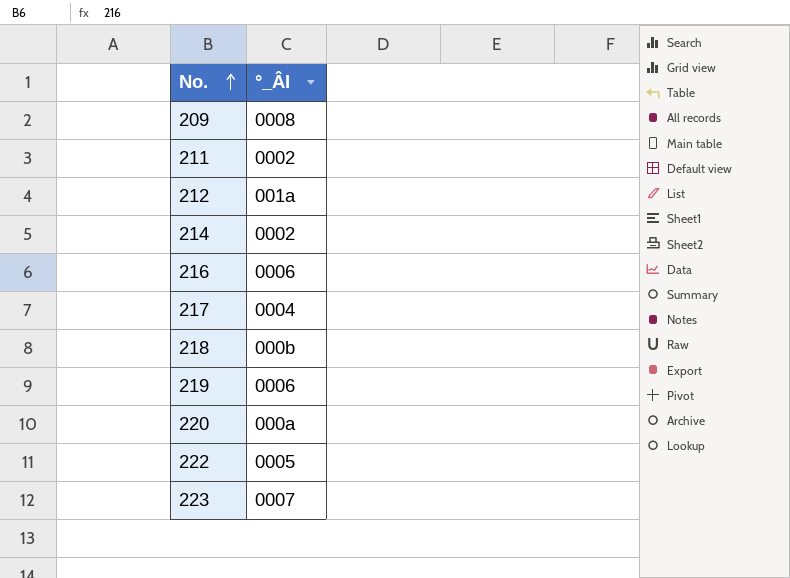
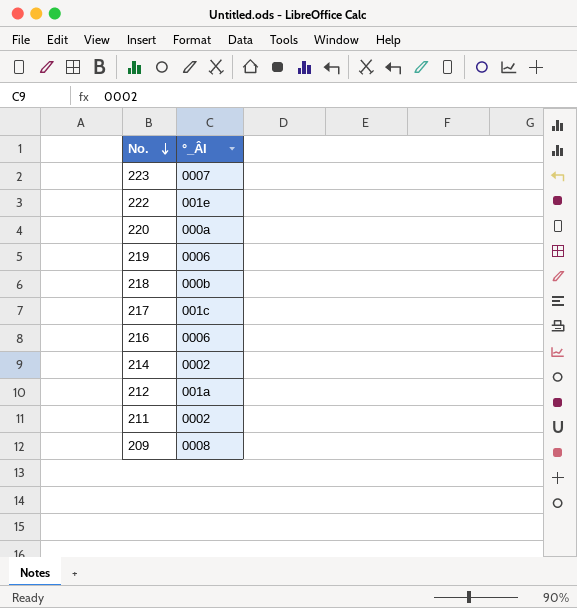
row order: No. ascending -> No. descending
222 | °_ÂI: 0005 -> 001e
217 | °_ÂI: 0004 -> 001c

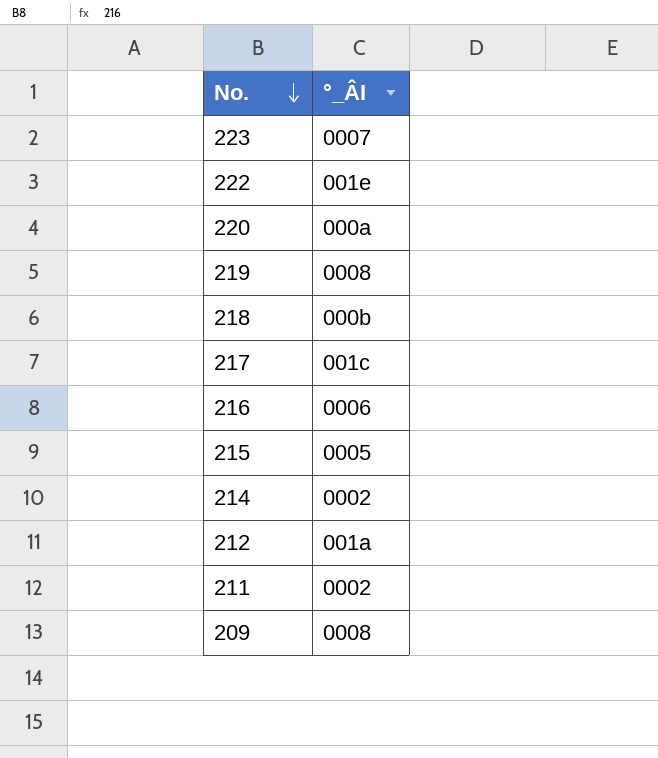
219 | °_ÂI: 0006 -> 0008
row 215: none -> 0005

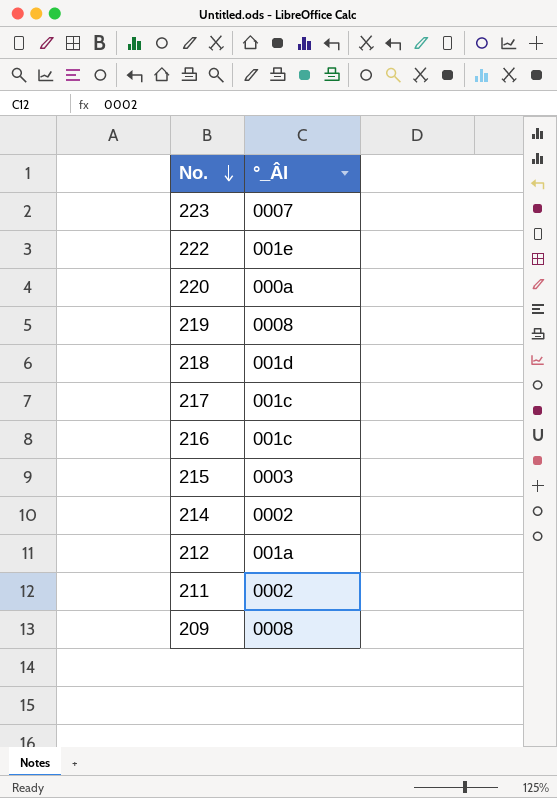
218 | °_ÂI: 000b -> 001d
216 | °_ÂI: 0006 -> 001c
215 | °_ÂI: 0005 -> 0003

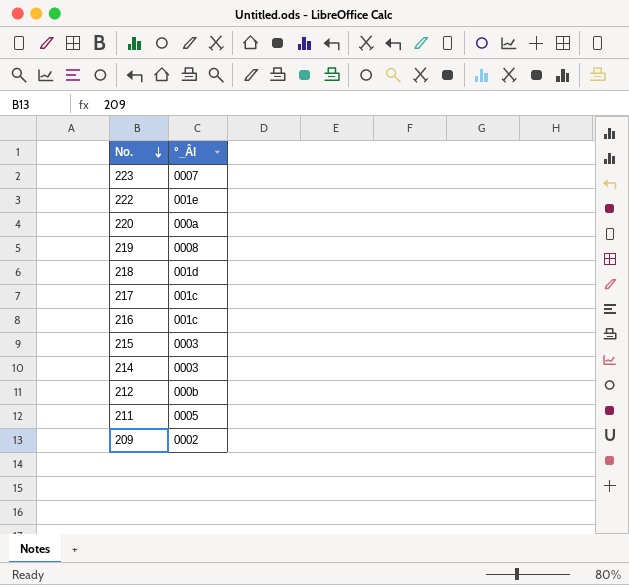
214 | °_ÂI: 0002 -> 0003
212 | °_ÂI: 001a -> 000b
211 | °_ÂI: 0002 -> 0005
209 | °_ÂI: 0008 -> 0002

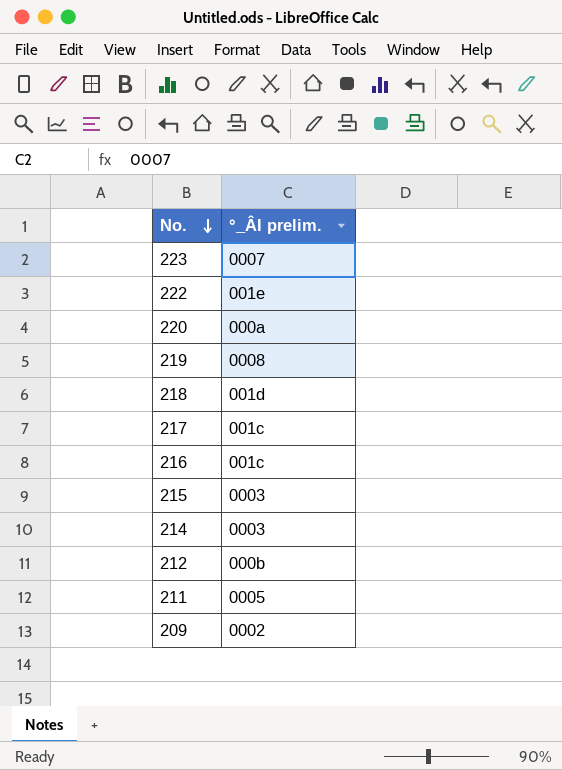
column name: °_ÂI -> °_ÂI prelim.

